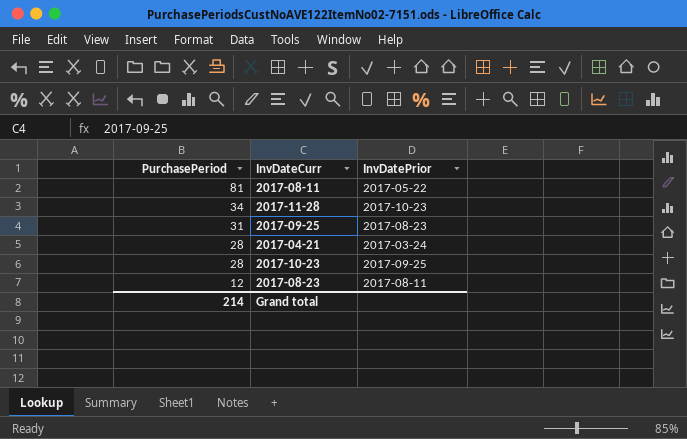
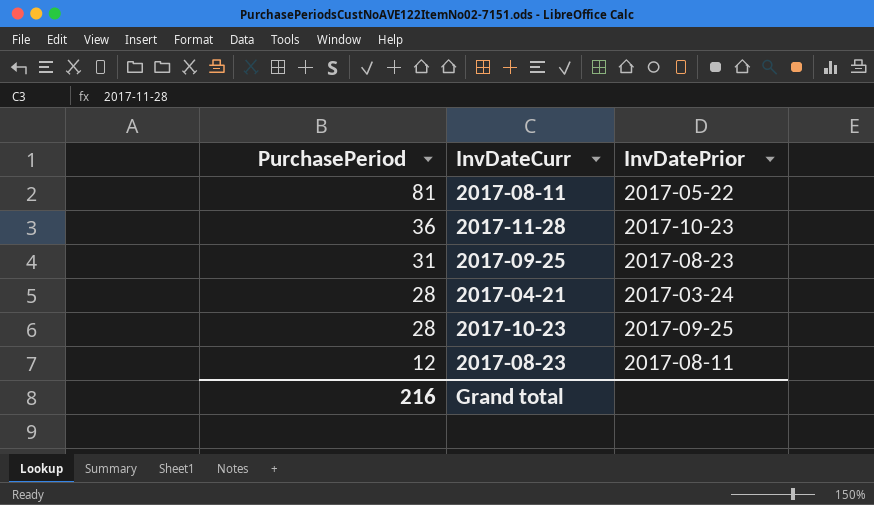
2017-11-28 | PurchasePeriod: 34 -> 36
Grand total | PurchasePeriod: 214 -> 216

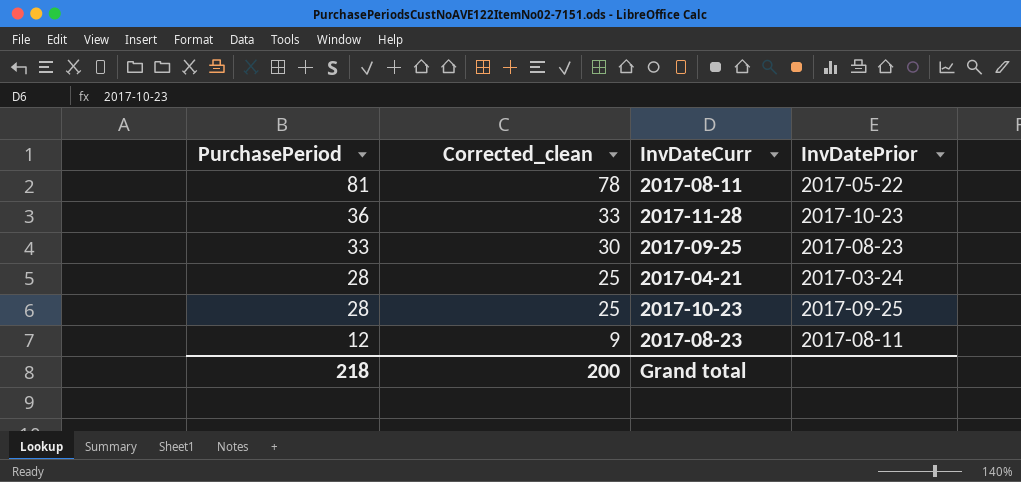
column Corrected_clean | formula: none -> [PurchasePeriod] - 3
2017-09-25 | PurchasePeriod: 31 -> 33
Grand total | PurchasePeriod: 216 -> 218

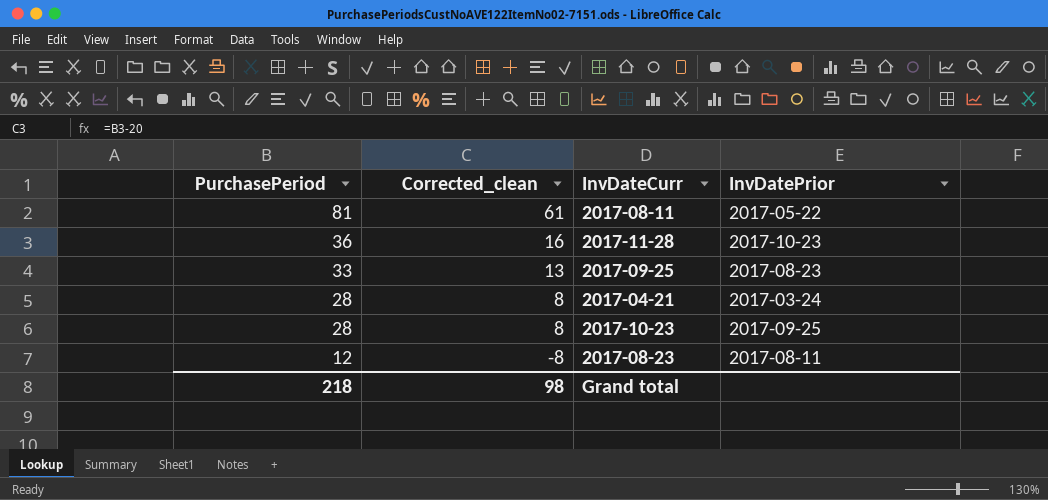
column Corrected_clean | formula: [PurchasePeriod] - 3 -> [PurchasePeriod] - 20
Grand total | Corrected_clean: 200 -> 98

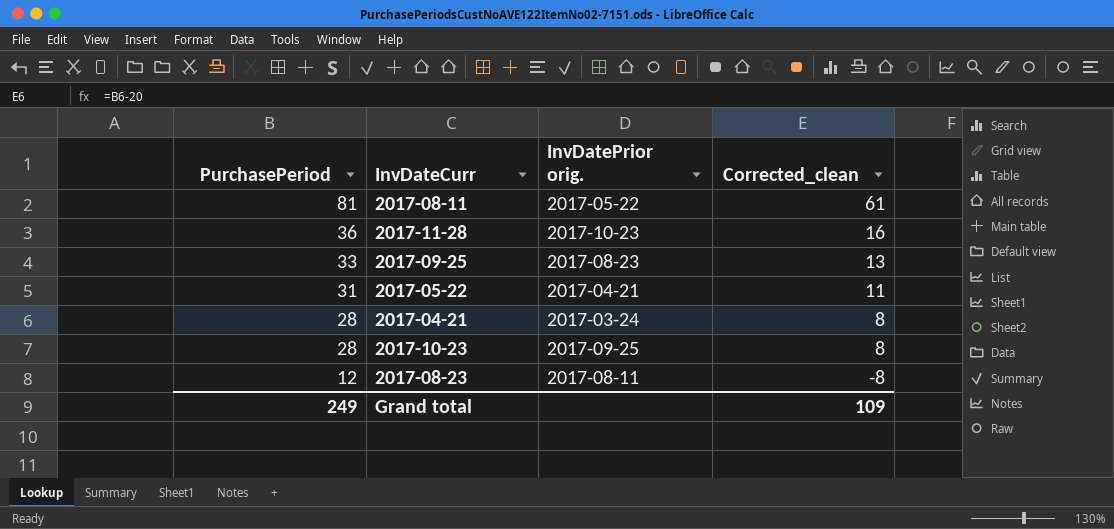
column name: InvDatePrior -> InvDatePrior orig.
column Corrected_clean | position: 2 -> 4
row 2017-05-22: none -> 31 | 2017-04-21 | 11
Grand total | PurchasePeriod: 218 -> 249
Grand total | Corrected_clean: 98 -> 109

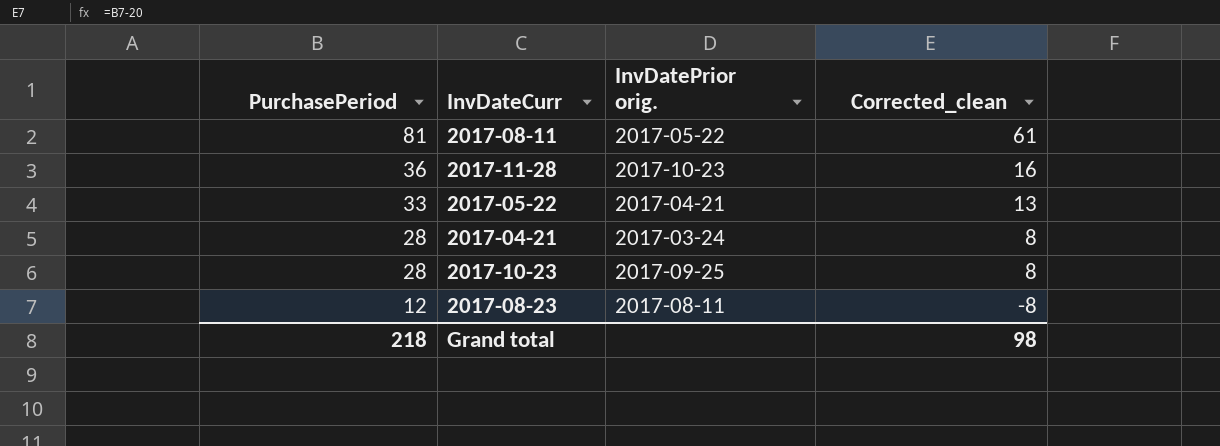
row 2017-09-25: 33 | 2017-08-23 | 13 -> none
2017-05-22 | PurchasePeriod: 31 -> 33
2017-05-22 | Corrected_clean: 11 -> 13
Grand total | PurchasePeriod: 249 -> 218
Grand total | Corrected_clean: 109 -> 98

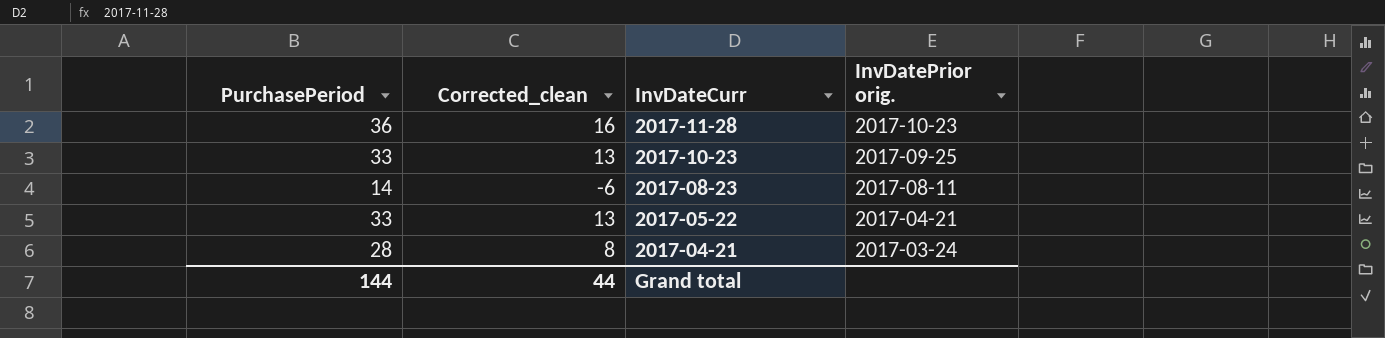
row order: PurchasePeriod descending -> InvDateCurr descending
column Corrected_clean | position: 4 -> 2
row 2017-08-11: 81 | 2017-05-22 | 61 -> none
2017-10-23 | PurchasePeriod: 28 -> 33
2017-10-23 | Corrected_clean: 8 -> 13
2017-08-23 | PurchasePeriod: 12 -> 14
2017-08-23 | Corrected_clean: -8 -> -6
Grand total | PurchasePeriod: 218 -> 144
Grand total | Corrected_clean: 98 -> 44

